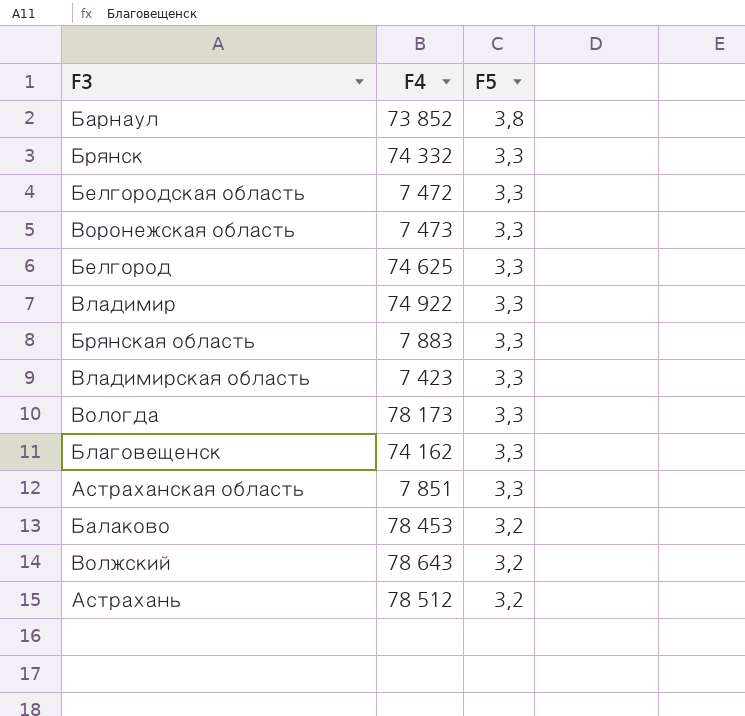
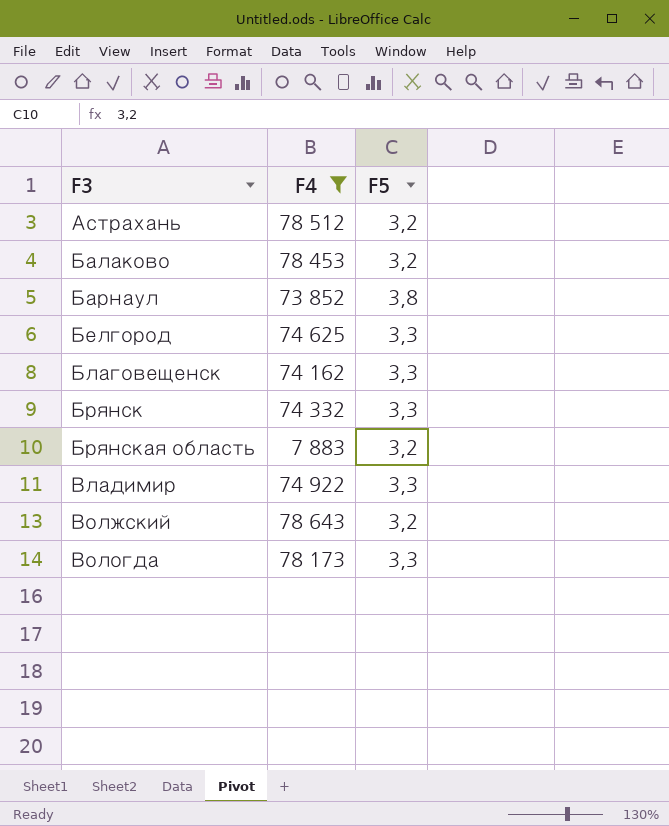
filter: none -> F4 >= 7 883
row order: F5 descending -> F3 ascending
Брянская область | F5: 3,3 -> 3,2

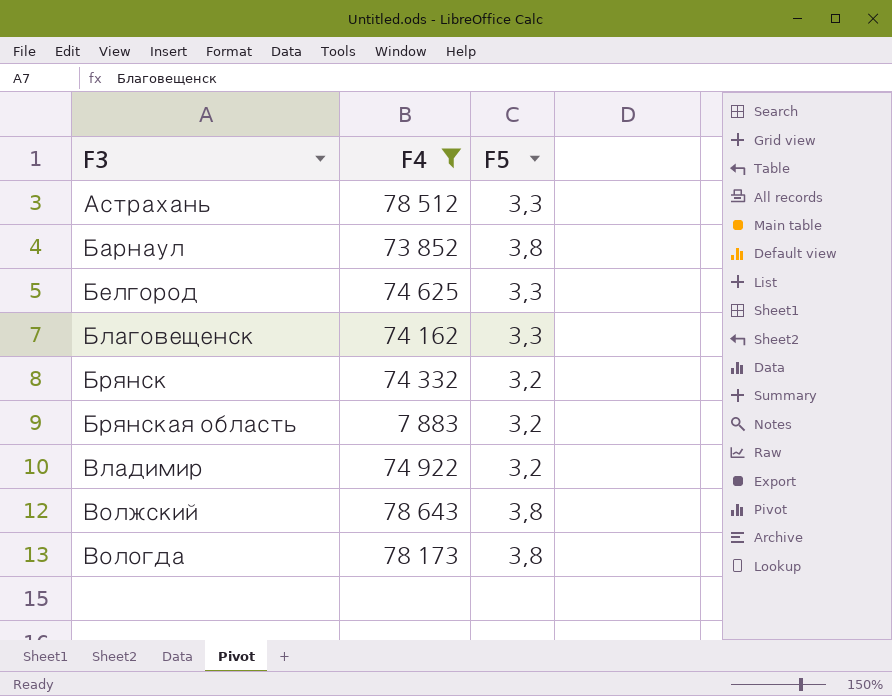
row Балаково: 78 453 | 3,2 -> none
Астрахань | F5: 3,2 -> 3,3
Брянск | F5: 3,3 -> 3,2
Владимир | F5: 3,3 -> 3,2
Волжский | F5: 3,2 -> 3,8
Вологда | F5: 3,3 -> 3,8

